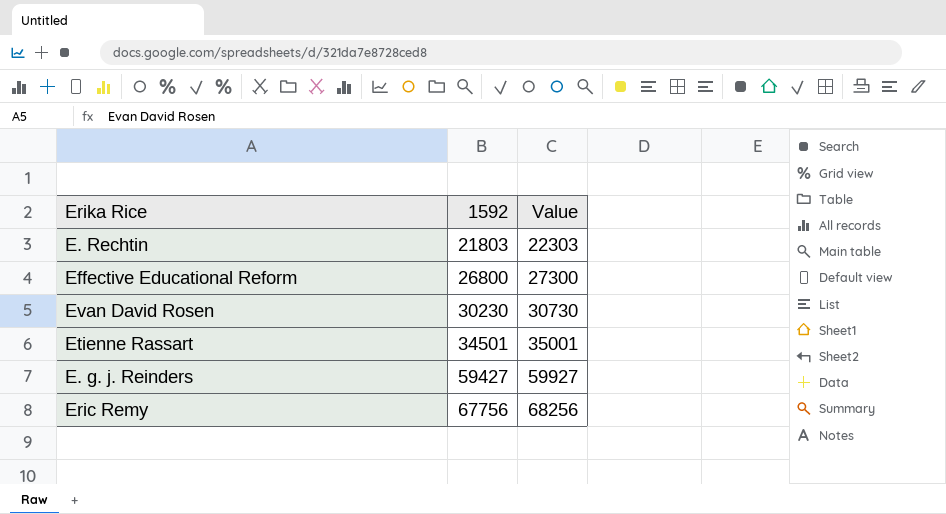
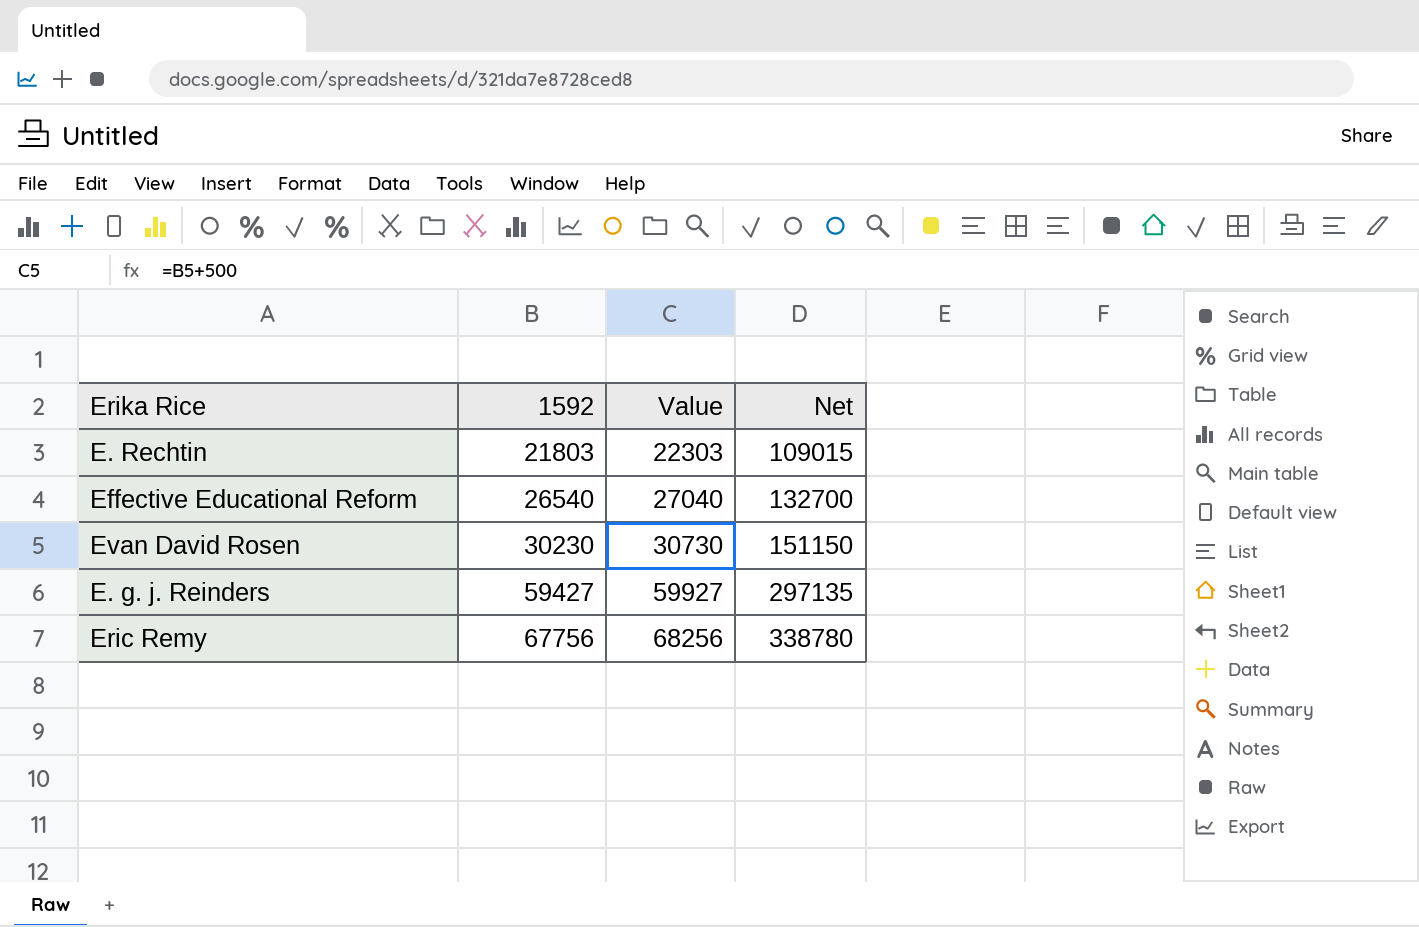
column Net | formula: none -> [1592] * 5
row Etienne Rassart: 34501 | 35001 -> none
Effective Educational Reform | 1592: 26800 -> 26540
Effective Educational Reform | Value: 27300 -> 27040

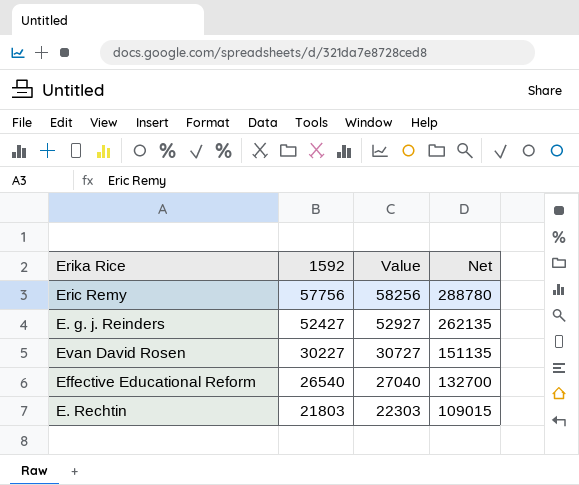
row order: 1592 ascending -> 1592 descending
Eric Remy | 1592: 67756 -> 57756
Eric Remy | Value: 68256 -> 58256
Eric Remy | Net: 338780 -> 288780
E. g. j. Reinders | 1592: 59427 -> 52427
E. g. j. Reinders | Value: 59927 -> 52927
E. g. j. Reinders | Net: 297135 -> 262135
Evan David Rosen | 1592: 30230 -> 30227
Evan David Rosen | Value: 30730 -> 30727
Evan David Rosen | Net: 151150 -> 151135

